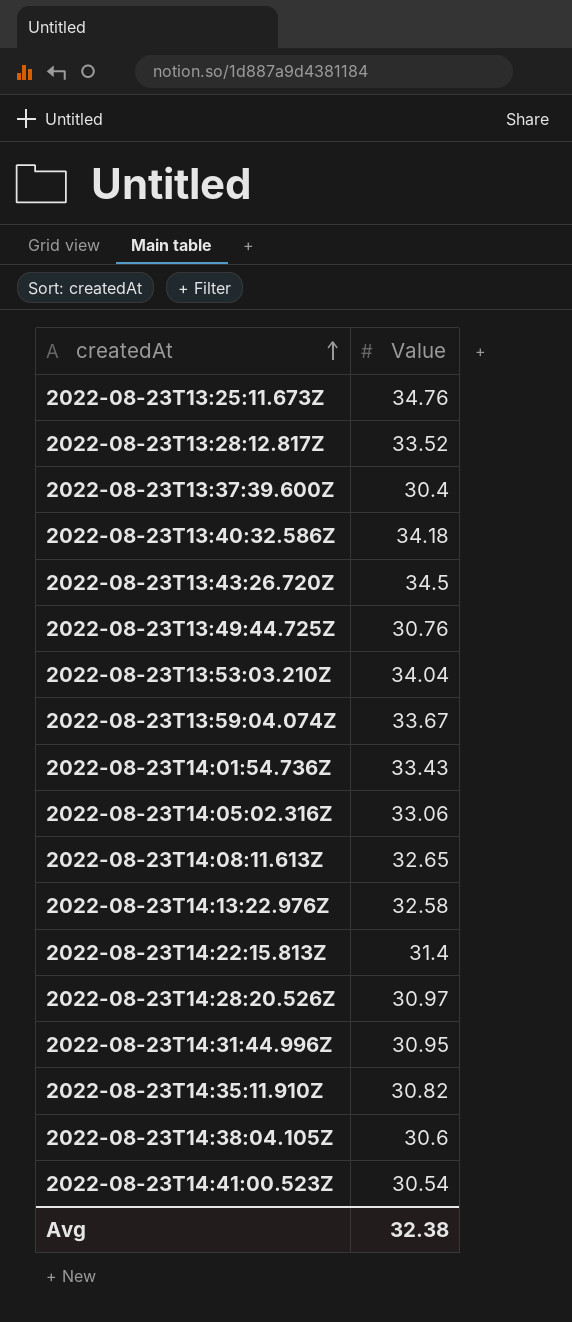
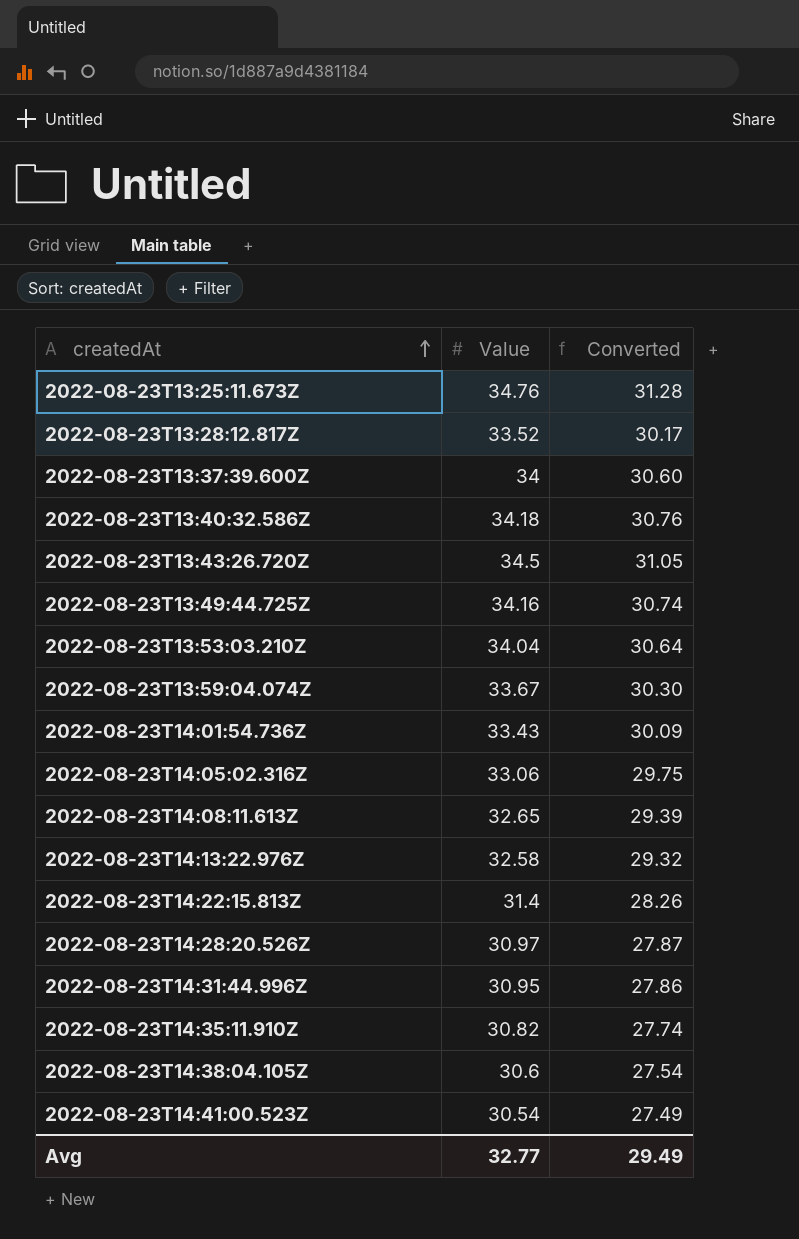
column Converted | formula: none -> [Value] * 0.9
2022-08-23T13:37:39.600Z | Value: 30.4 -> 34
2022-08-23T13:49:44.725Z | Value: 30.76 -> 34.16
Avg | Value: 32.38 -> 32.77

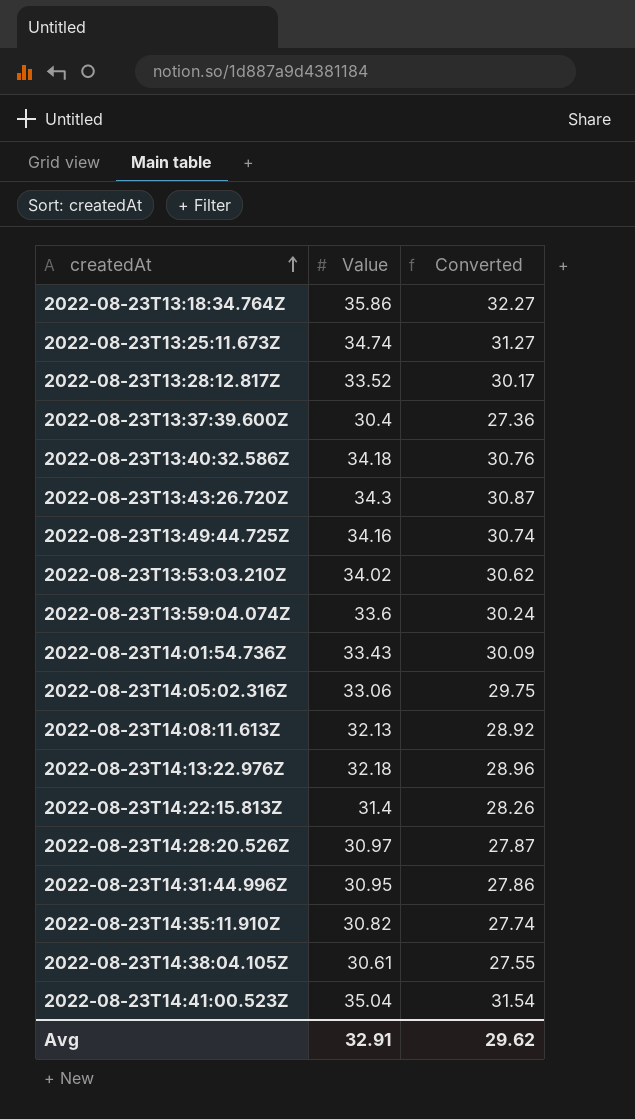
row 2022-08-23T13:18:34.764Z: none -> 35.86 | 32.27
2022-08-23T13:25:11.673Z | Value: 34.76 -> 34.74
2022-08-23T13:25:11.673Z | Converted: 31.28 -> 31.27
2022-08-23T13:37:39.600Z | Value: 34 -> 30.4
2022-08-23T13:37:39.600Z | Converted: 30.60 -> 27.36
2022-08-23T13:43:26.720Z | Value: 34.5 -> 34.3
2022-08-23T13:43:26.720Z | Converted: 31.05 -> 30.87
2022-08-23T13:53:03.210Z | Value: 34.04 -> 34.02
2022-08-23T13:53:03.210Z | Converted: 30.64 -> 30.62
2022-08-23T13:59:04.074Z | Value: 33.67 -> 33.6
2022-08-23T13:59:04.074Z | Converted: 30.30 -> 30.24
2022-08-23T14:08:11.613Z | Value: 32.65 -> 32.13
2022-08-23T14:08:11.613Z | Converted: 29.39 -> 28.92
2022-08-23T14:13:22.976Z | Value: 32.58 -> 32.18
2022-08-23T14:13:22.976Z | Converted: 29.32 -> 28.96
2022-08-23T14:38:04.105Z | Value: 30.6 -> 30.61
2022-08-23T14:38:04.105Z | Converted: 27.54 -> 27.55
2022-08-23T14:41:00.523Z | Value: 30.54 -> 35.04
2022-08-23T14:41:00.523Z | Converted: 27.49 -> 31.54
Avg | Value: 32.77 -> 32.91
Avg | Converted: 29.49 -> 29.62

